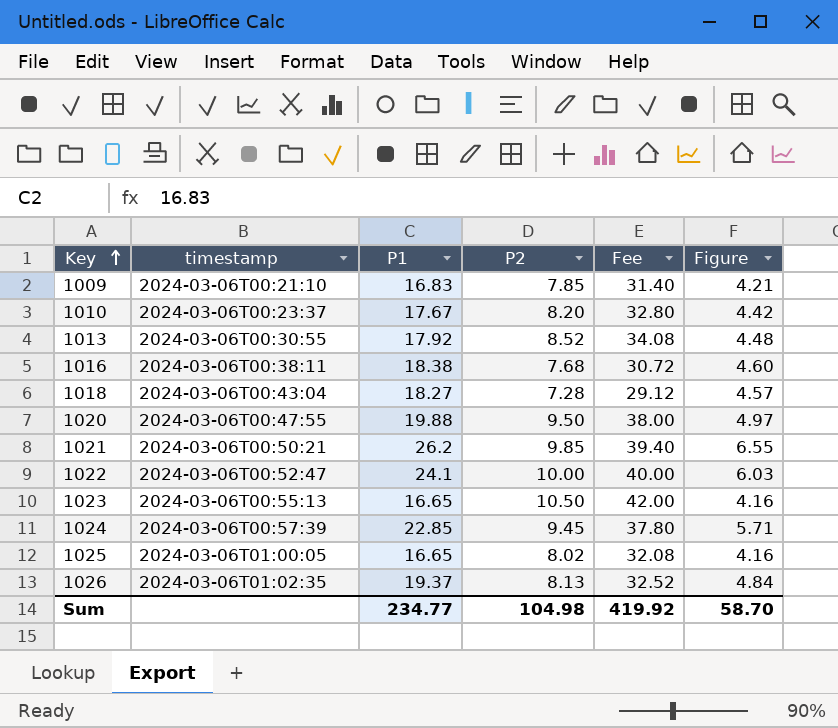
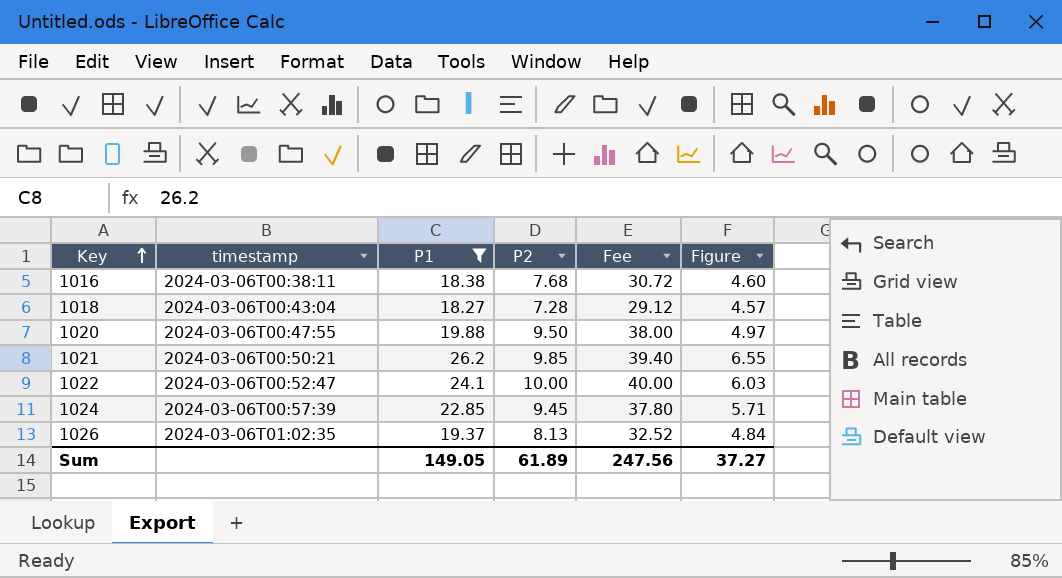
filter: none -> P1 >= 18.27
Sum | P1: 234.77 -> 149.05
Sum | P2: 104.98 -> 61.89
Sum | Fee: 419.92 -> 247.56
Sum | Figure: 58.70 -> 37.27

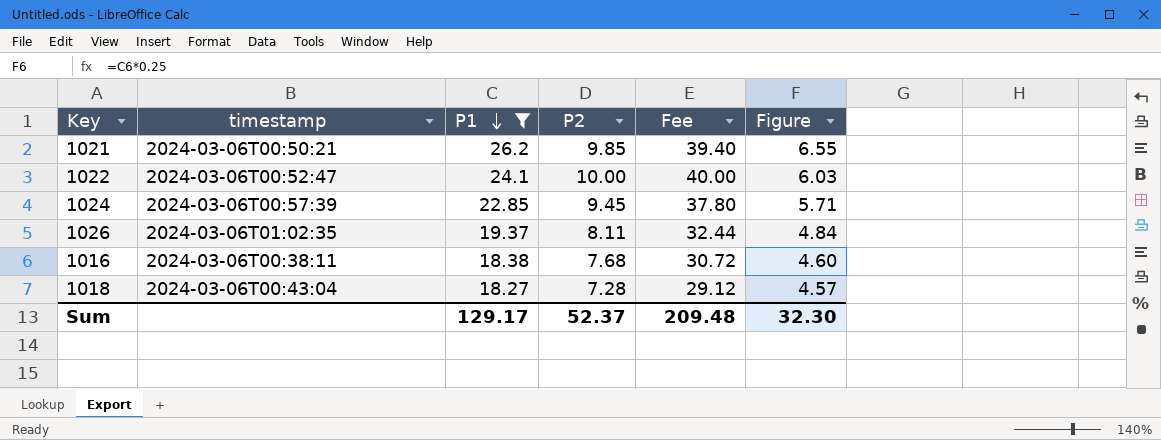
row order: Key ascending -> P1 descending
row 1020: 2024-03-06T00:47:55 | 19.88 | 9.50 | 38.00 | 4.97 -> none
1026 | P2: 8.13 -> 8.11
1026 | Fee: 32.52 -> 32.44
Sum | P1: 149.05 -> 129.17
Sum | P2: 61.89 -> 52.37
Sum | Fee: 247.56 -> 209.48
Sum | Figure: 37.27 -> 32.30

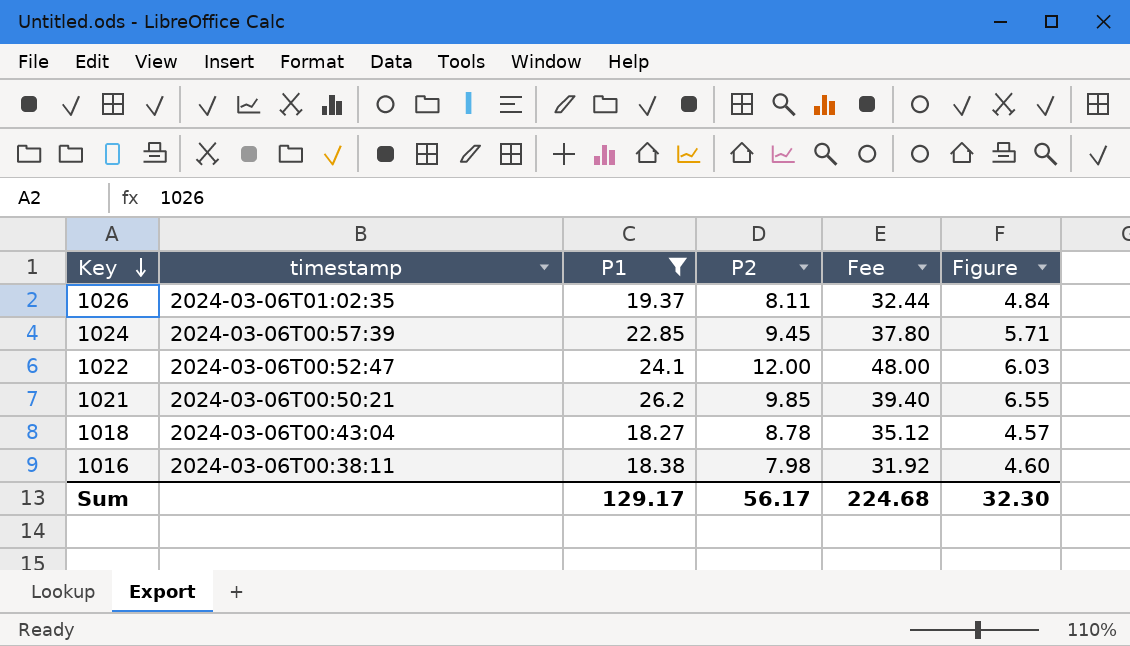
row order: P1 descending -> Key descending
1022 | P2: 10.00 -> 12.00
1022 | Fee: 40.00 -> 48.00
1018 | P2: 7.28 -> 8.78
1018 | Fee: 29.12 -> 35.12
1016 | P2: 7.68 -> 7.98
1016 | Fee: 30.72 -> 31.92
Sum | P2: 52.37 -> 56.17
Sum | Fee: 209.48 -> 224.68

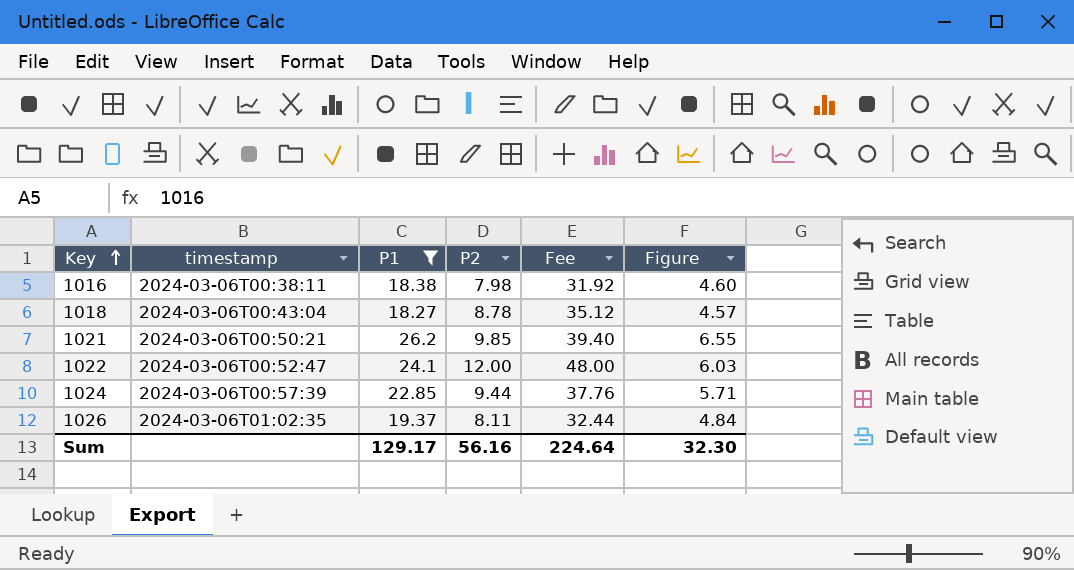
row order: Key descending -> Key ascending
1024 | P2: 9.45 -> 9.44
1024 | Fee: 37.80 -> 37.76
Sum | P2: 56.17 -> 56.16
Sum | Fee: 224.68 -> 224.64

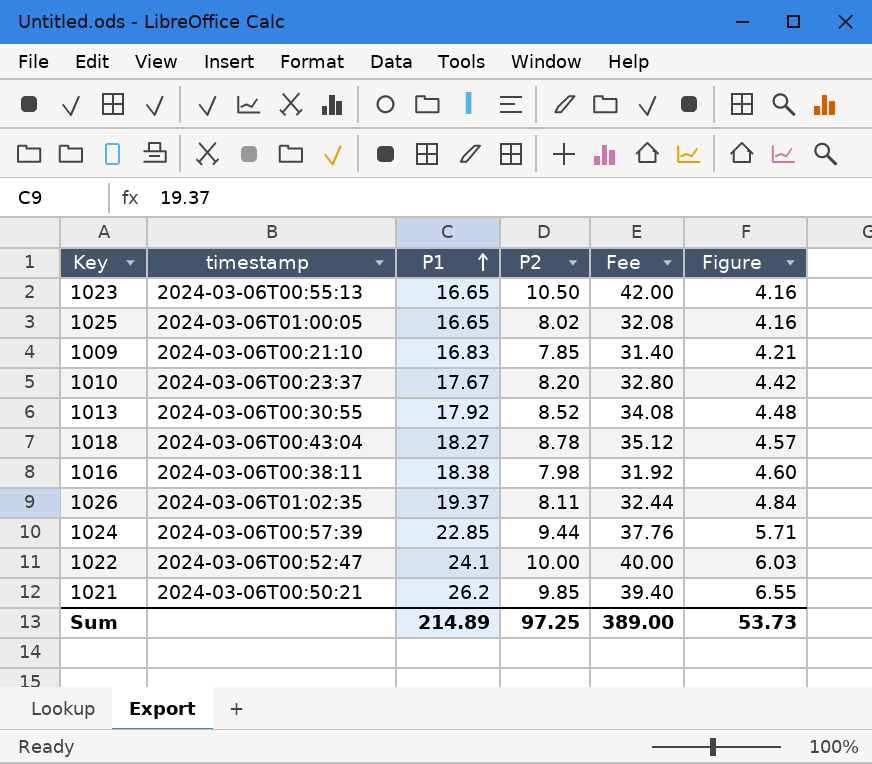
filter: P1 >= 18.27 -> none
row order: Key ascending -> P1 ascending
1022 | P2: 12.00 -> 10.00
1022 | Fee: 48.00 -> 40.00
Sum | P1: 129.17 -> 214.89
Sum | P2: 56.16 -> 97.25
Sum | Fee: 224.64 -> 389.00
Sum | Figure: 32.30 -> 53.73

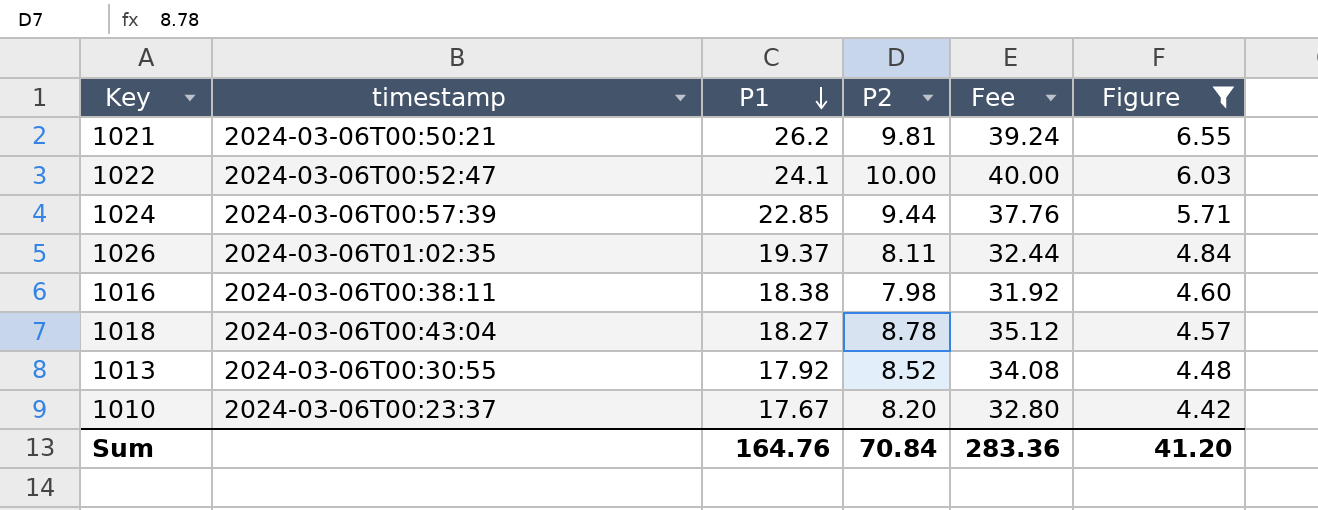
filter: none -> Figure >= 4.42
row order: P1 ascending -> P1 descending
1021 | P2: 9.85 -> 9.81
1021 | Fee: 39.40 -> 39.24
Sum | P1: 214.89 -> 164.76
Sum | P2: 97.25 -> 70.84
Sum | Fee: 389.00 -> 283.36
Sum | Figure: 53.73 -> 41.20

